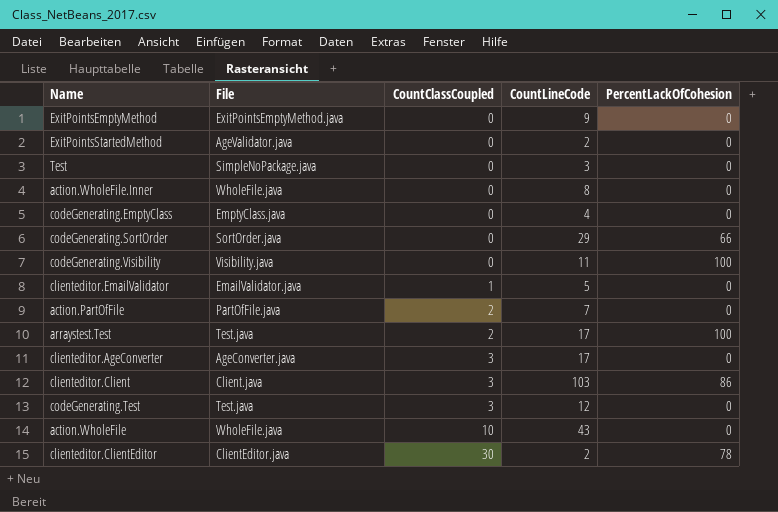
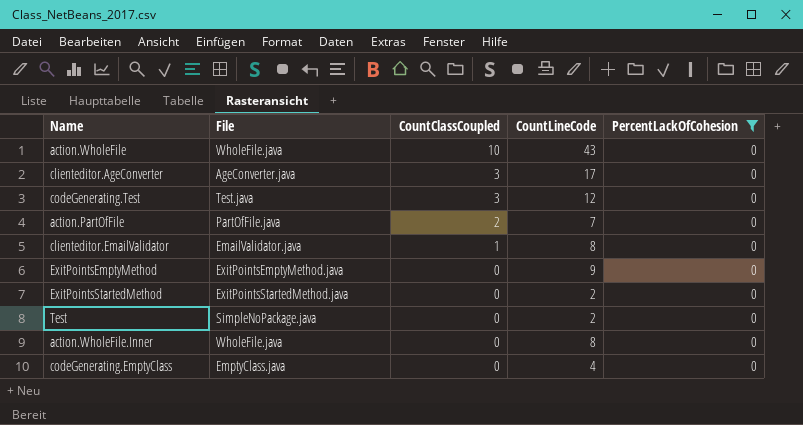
filter: none -> PercentLackOfCohesion = 0
row order: CountClassCoupled ascending -> CountClassCoupled descending
clienteditor.EmailValidator | CountLineCode: 5 -> 8
ExitPointsStartedMethod | File: AgeValidator.java -> ExitPointsStartedMethod.java
Test | CountLineCode: 3 -> 2

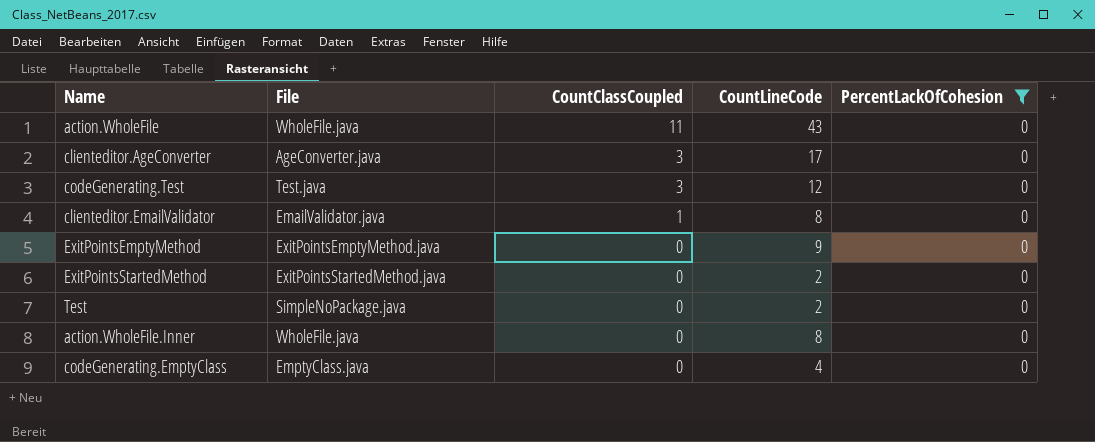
row action.PartOfFile: PartOfFile.java | 2 | 7 | 0 -> none
action.WholeFile | CountClassCoupled: 10 -> 11

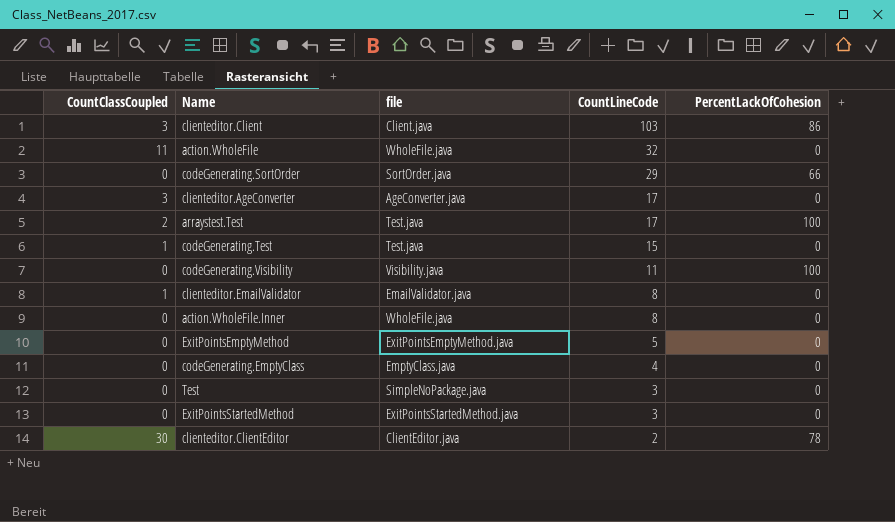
filter: PercentLackOfCohesion = 0 -> none
row order: CountClassCoupled descending -> CountLineCode descending
column CountClassCoupled | position: 3 -> 1
column name: File -> file
action.WholeFile | CountLineCode: 43 -> 32
codeGenerating.Test | CountClassCoupled: 3 -> 1
codeGenerating.Test | CountLineCode: 12 -> 15
ExitPointsEmptyMethod | CountLineCode: 9 -> 5
Test | CountLineCode: 2 -> 3
ExitPointsStartedMethod | CountLineCode: 2 -> 3

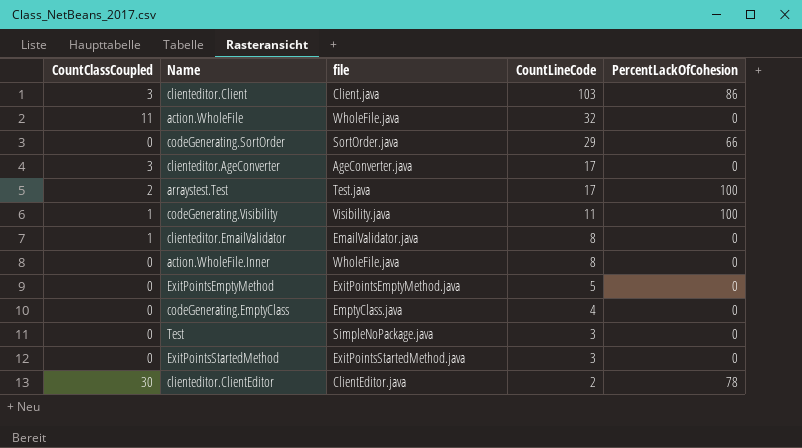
row codeGenerating.Test: 1 | Test.java | 15 | 0 -> none
codeGenerating.Visibility | CountClassCoupled: 0 -> 1

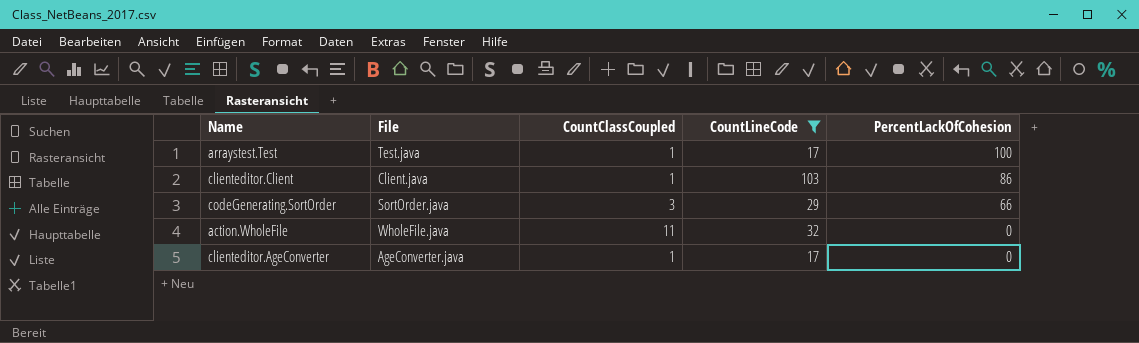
filter: none -> CountLineCode >= 17
row order: CountLineCode descending -> PercentLackOfCohesion descending
column name: file -> File
column CountClassCoupled | position: 1 -> 3
arraystest.Test | CountClassCoupled: 2 -> 1
clienteditor.Client | CountClassCoupled: 3 -> 1
codeGenerating.SortOrder | CountClassCoupled: 0 -> 3
clienteditor.AgeConverter | CountClassCoupled: 3 -> 1

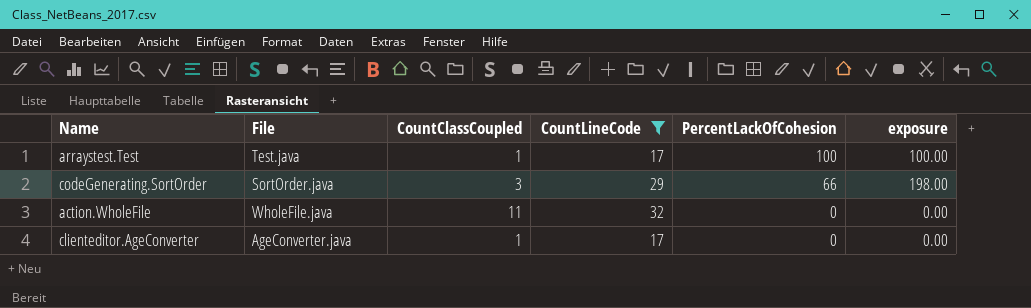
column exposure | formula: none -> [CountClassCoupled] * [PercentLackOfCohesion]
row clienteditor.Client: Client.java | 1 | 103 | 86 -> none

